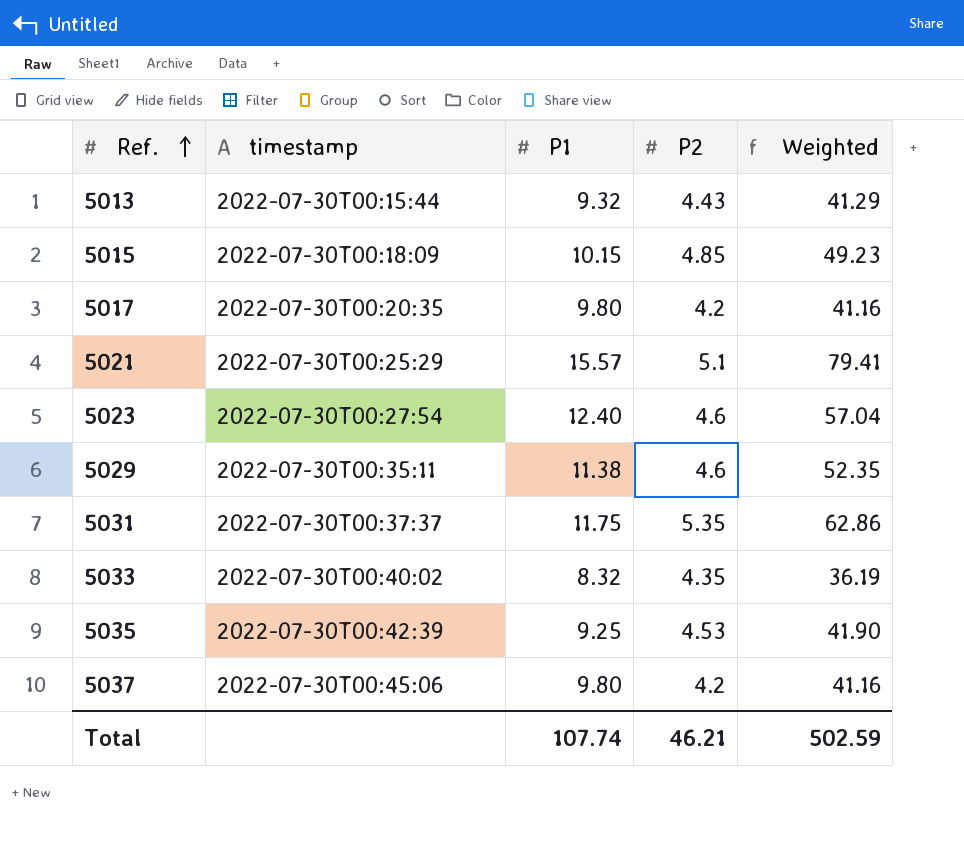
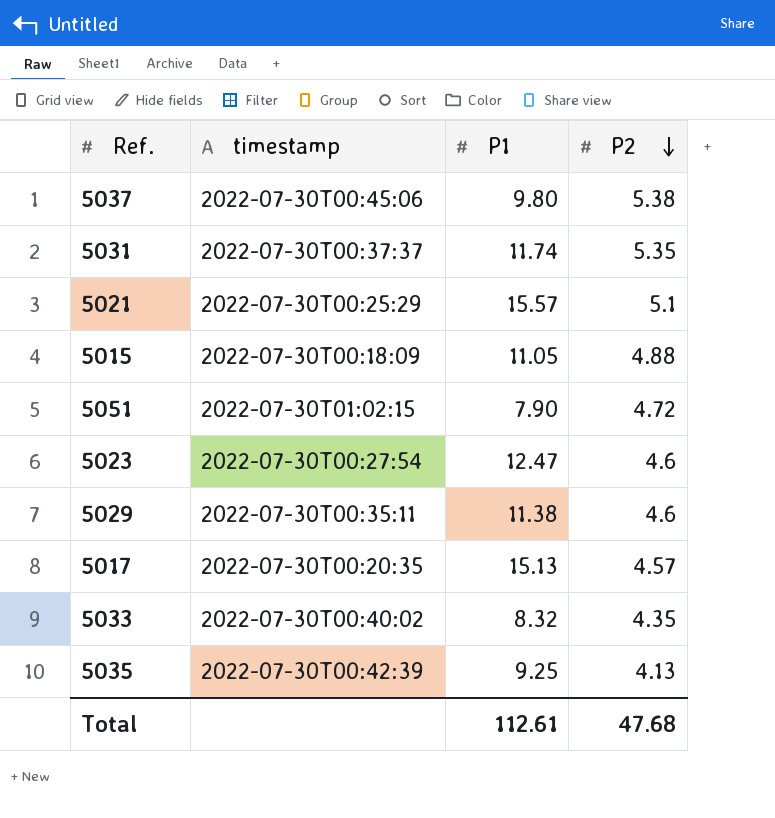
row order: Ref. ascending -> P2 descending
column Weighted | formula: [P1] * [P2] -> none
row 5013: 2022-07-30T00:15:44 | 9.32 | 4.43 | 41.29 -> none
5037 | P2: 4.2 -> 5.38
5031 | P1: 11.75 -> 11.74
5015 | P1: 10.15 -> 11.05
5015 | P2: 4.85 -> 4.88
row 5051: none -> 2022-07-30T01:02:15 | 7.90 | 4.72
5023 | P1: 12.40 -> 12.47
5017 | P1: 9.80 -> 15.13
5017 | P2: 4.2 -> 4.57
5035 | P2: 4.53 -> 4.13
Total | P1: 107.74 -> 112.61
Total | P2: 46.21 -> 47.68

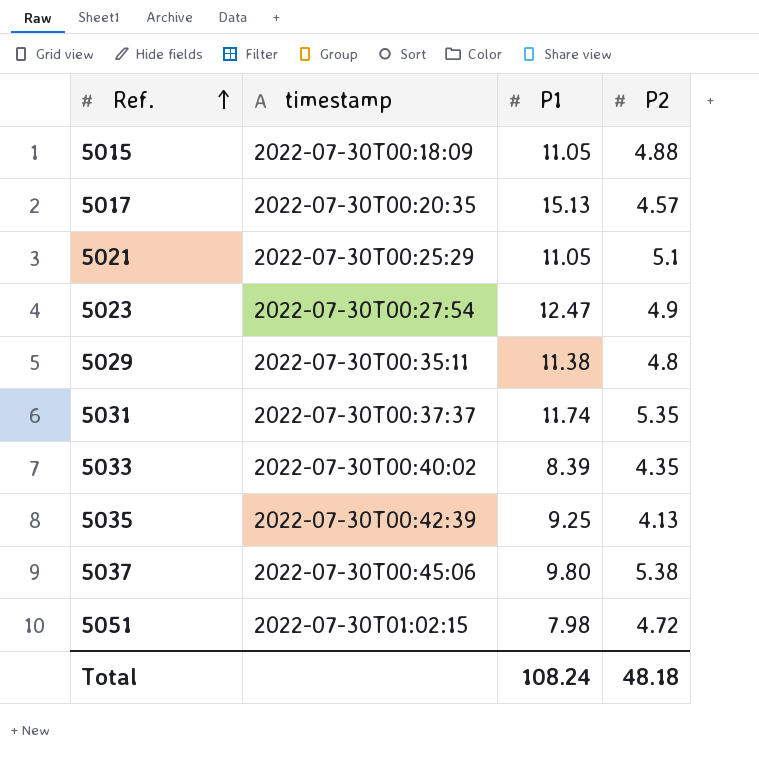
row order: P2 descending -> Ref. ascending
5021 | P1: 15.57 -> 11.05
5023 | P2: 4.6 -> 4.9
5029 | P2: 4.6 -> 4.8
5033 | P1: 8.32 -> 8.39
5051 | P1: 7.90 -> 7.98
Total | P1: 112.61 -> 108.24
Total | P2: 47.68 -> 48.18

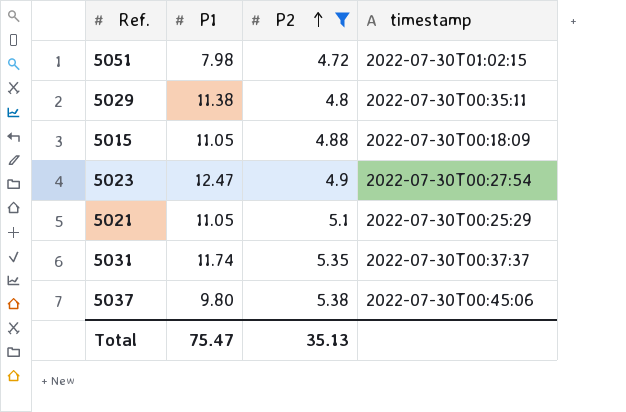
filter: none -> P2 >= 4.72
row order: Ref. ascending -> P2 ascending
column timestamp | position: 2 -> 4
Total | P1: 108.24 -> 75.47
Total | P2: 48.18 -> 35.13

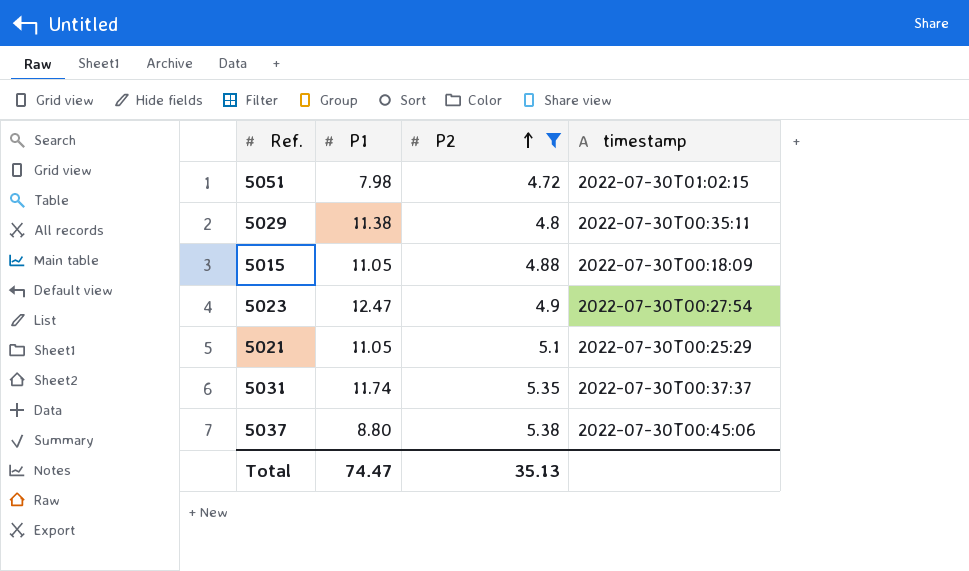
5037 | P1: 9.80 -> 8.80
Total | P1: 75.47 -> 74.47

